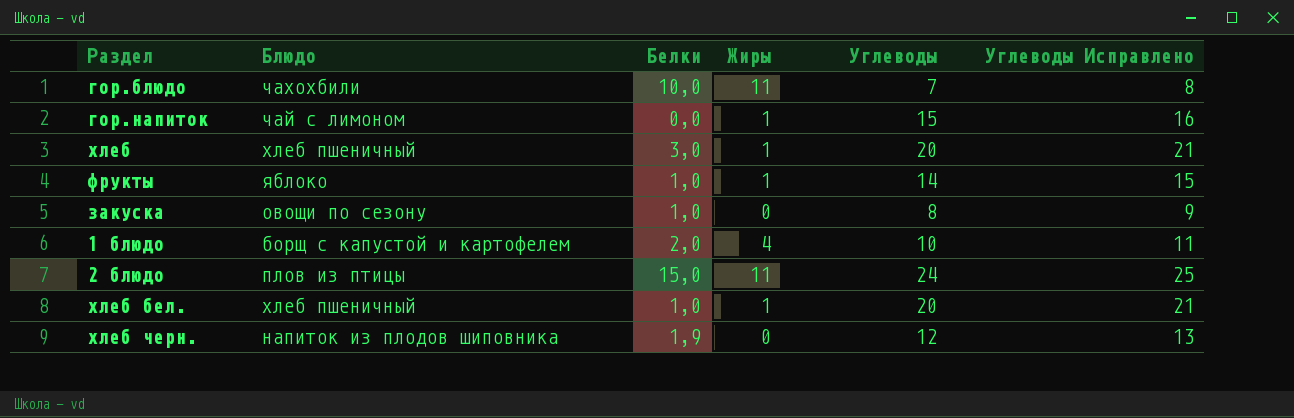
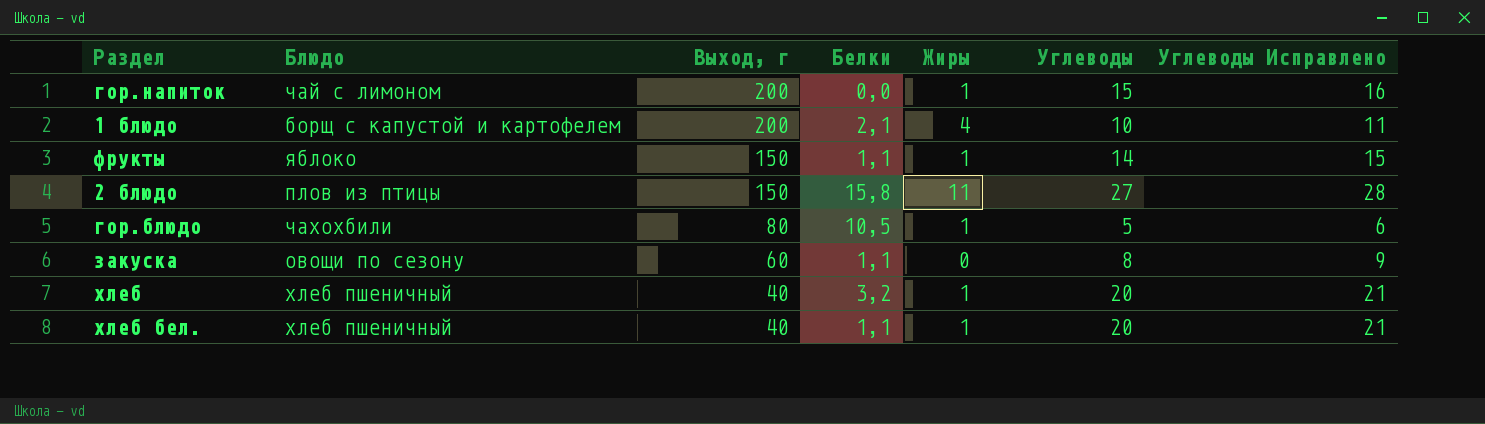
row order: none -> Выход, г descending
column Выход, г | position: none -> 3
row хлеб черн.: напиток из плодов шиповника | 1,9 | 0 | 12 | 13 -> none
1 блюдо | Белки: 2,0 -> 2,1
фрукты | Белки: 1,0 -> 1,1
2 блюдо | Белки: 15,0 -> 15,8
2 блюдо | Углеводы: 24 -> 27
2 блюдо | Углеводы Исправлено: 25 -> 28
гор.блюдо | Белки: 10,0 -> 10,5
гор.блюдо | Жиры: 11 -> 1
гор.блюдо | Углеводы: 7 -> 5
гор.блюдо | Углеводы Исправлено: 8 -> 6
закуска | Белки: 1,0 -> 1,1
хлеб | Белки: 3,0 -> 3,2
хлеб бел. | Белки: 1,0 -> 1,1

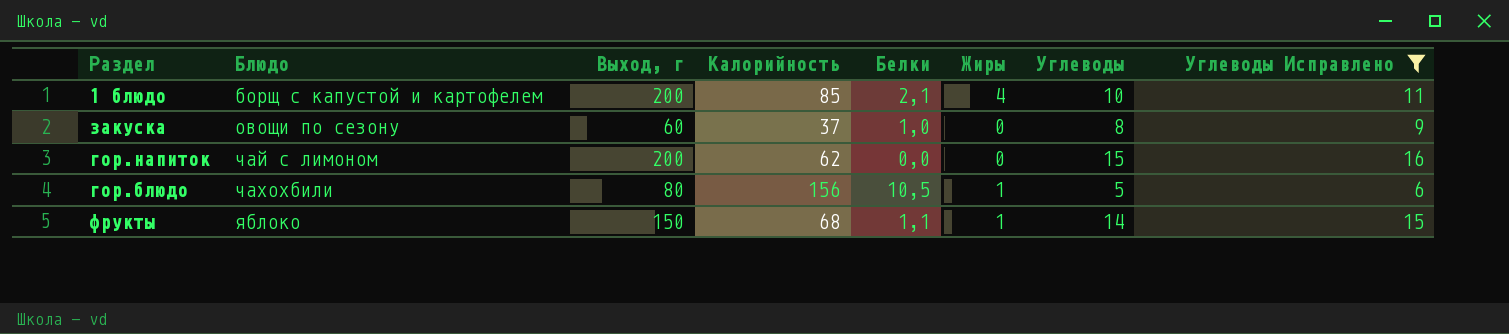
filter: none -> Углеводы Исправлено <= 16
row order: Выход, г descending -> Блюдо ascending
column Калорийность | position: none -> 4
закуска | Белки: 1,1 -> 1,0
гор.напиток | Жиры: 1 -> 0

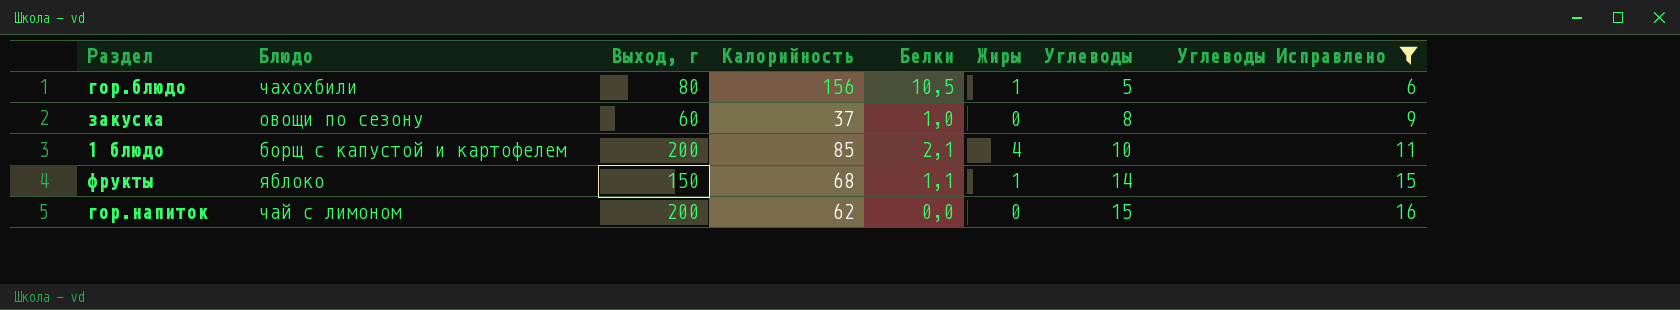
row order: Блюдо ascending -> Углеводы ascending

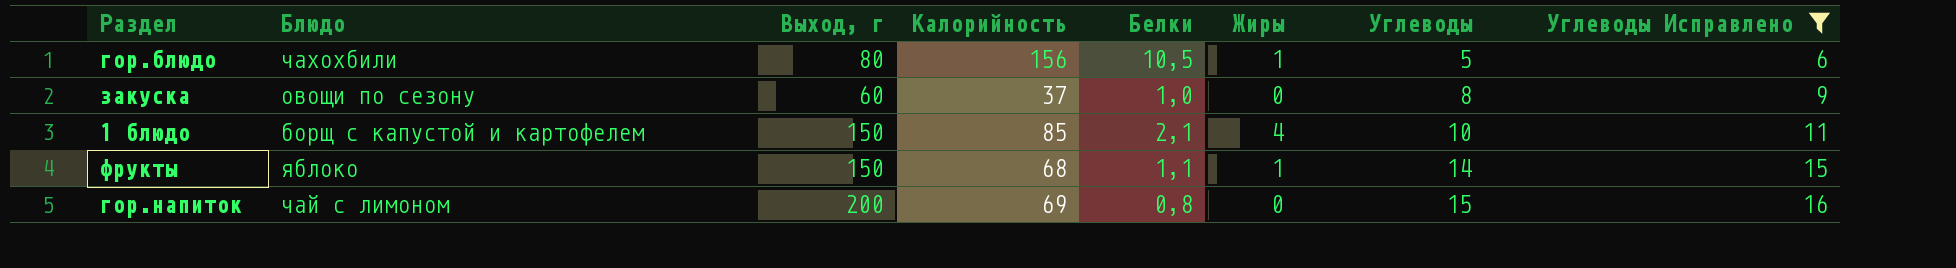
1 блюдо | Выход, г: 200 -> 150
гор.напиток | Калорийность: 62 -> 69
гор.напиток | Белки: 0,0 -> 0,8

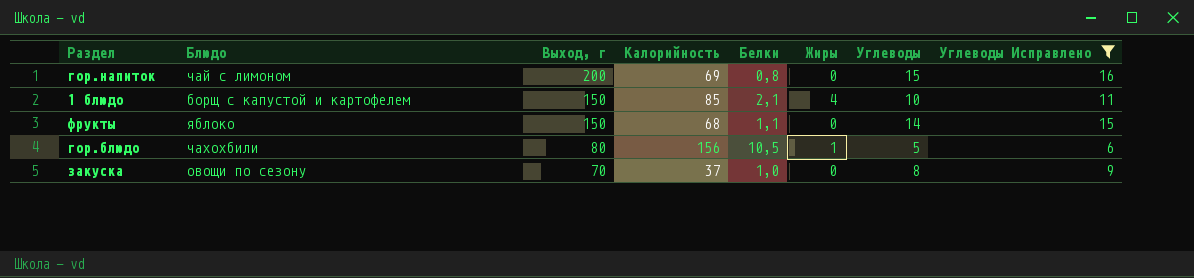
row order: Углеводы ascending -> Выход, г descending
фрукты | Жиры: 1 -> 0
закуска | Выход, г: 60 -> 70

